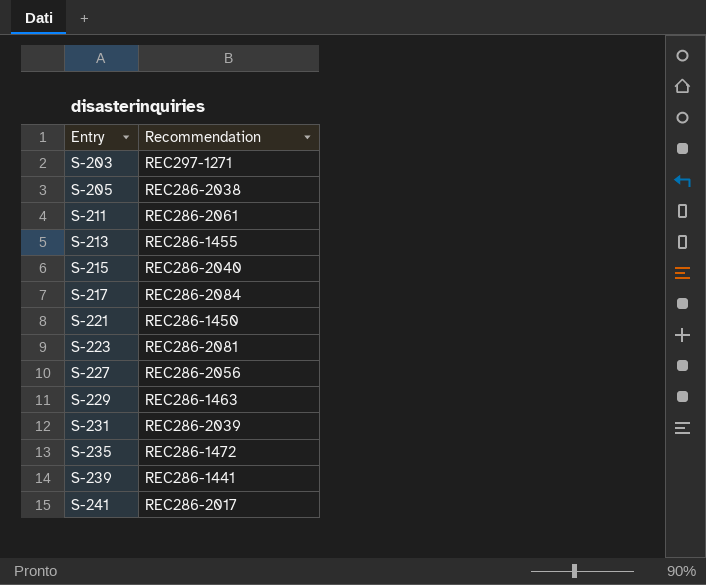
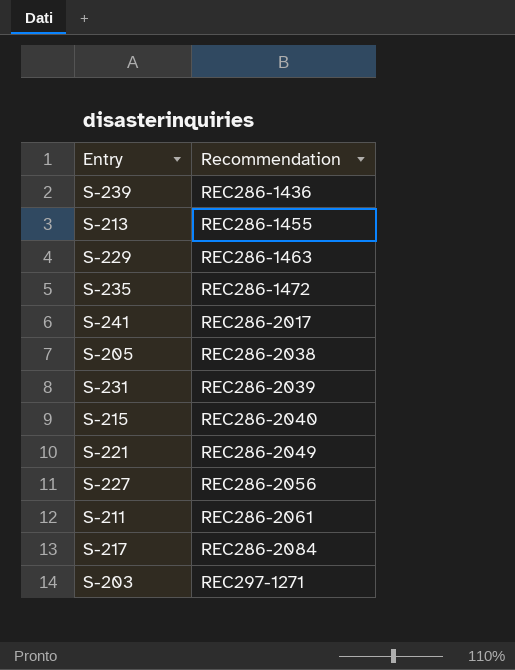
row order: Entry ascending -> Recommendation ascending
row S-223: REC286-2081 -> none
S-239 | Recommendation: REC286-1441 -> REC286-1436
S-221 | Recommendation: REC286-1450 -> REC286-2049

